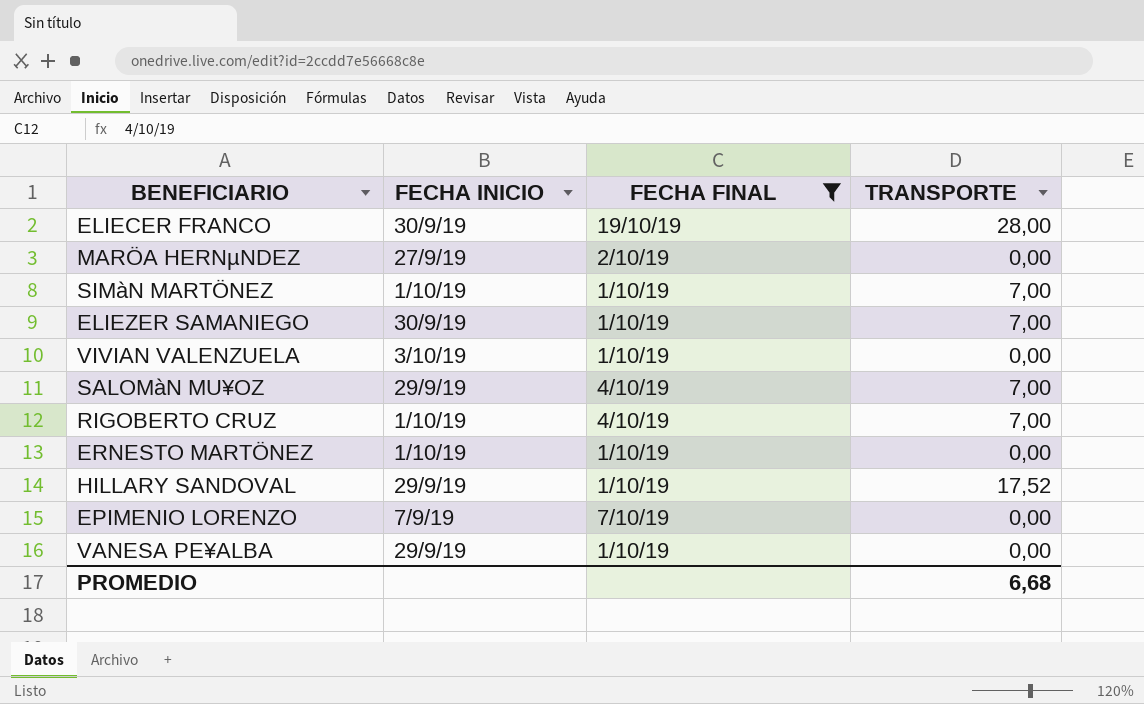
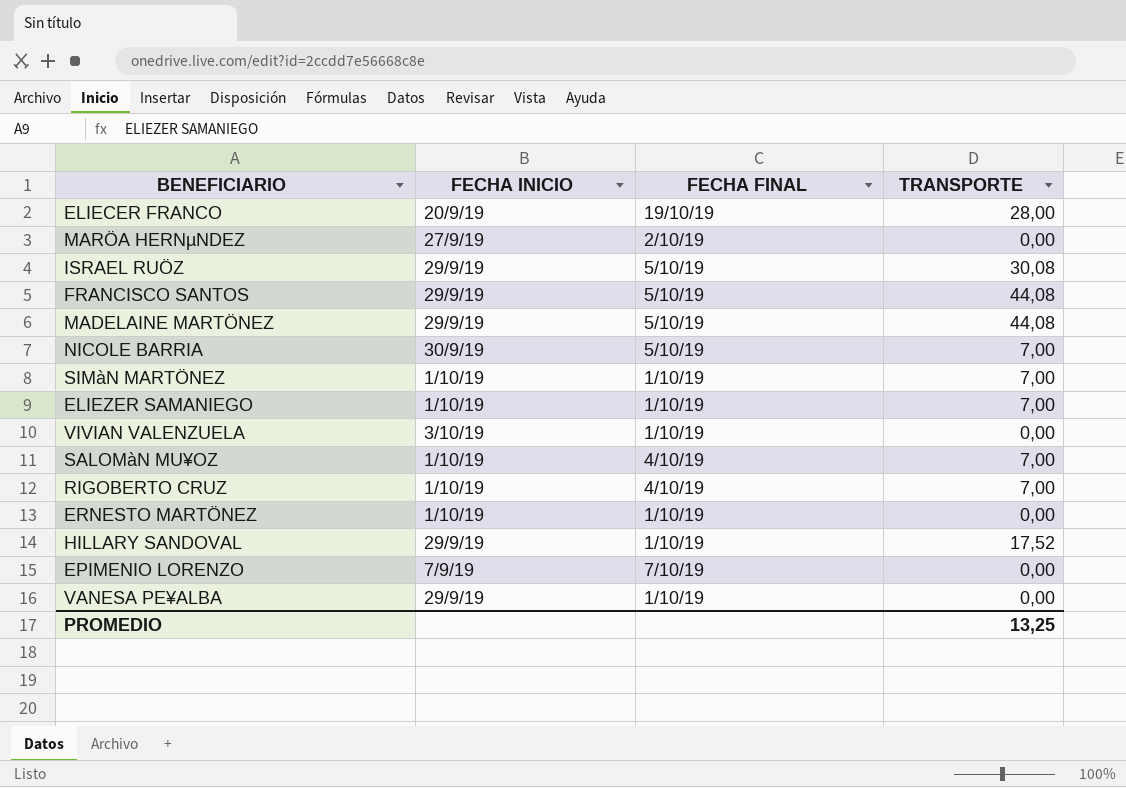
filter: FECHA FINAL != 5/10/19 -> none
ELIECER FRANCO | FECHA INICIO: 30/9/19 -> 20/9/19
ELIEZER SAMANIEGO | FECHA INICIO: 30/9/19 -> 1/10/19
SALOMàN MU¥OZ | FECHA INICIO: 29/9/19 -> 1/10/19
PROMEDIO | TRANSPORTE: 6,68 -> 13,25

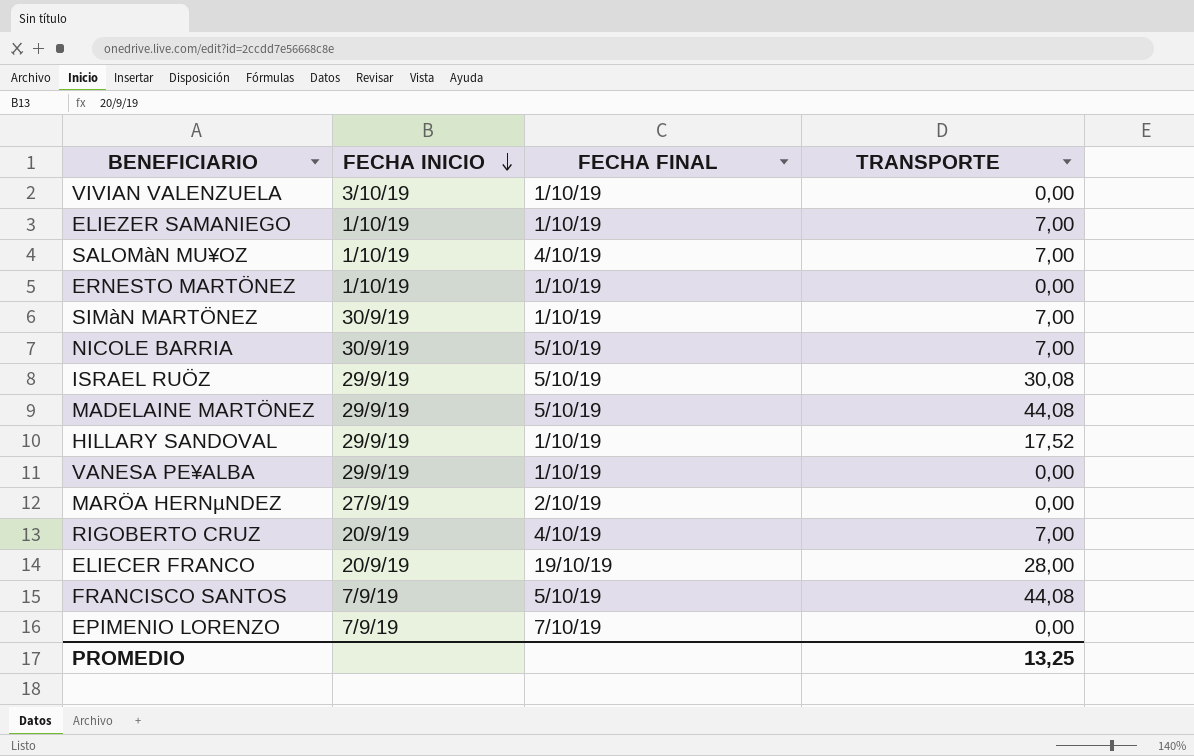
row order: none -> FECHA INICIO descending
SIMàN MARTÖNEZ | FECHA INICIO: 1/10/19 -> 30/9/19
RIGOBERTO CRUZ | FECHA INICIO: 1/10/19 -> 20/9/19
FRANCISCO SANTOS | FECHA INICIO: 29/9/19 -> 7/9/19

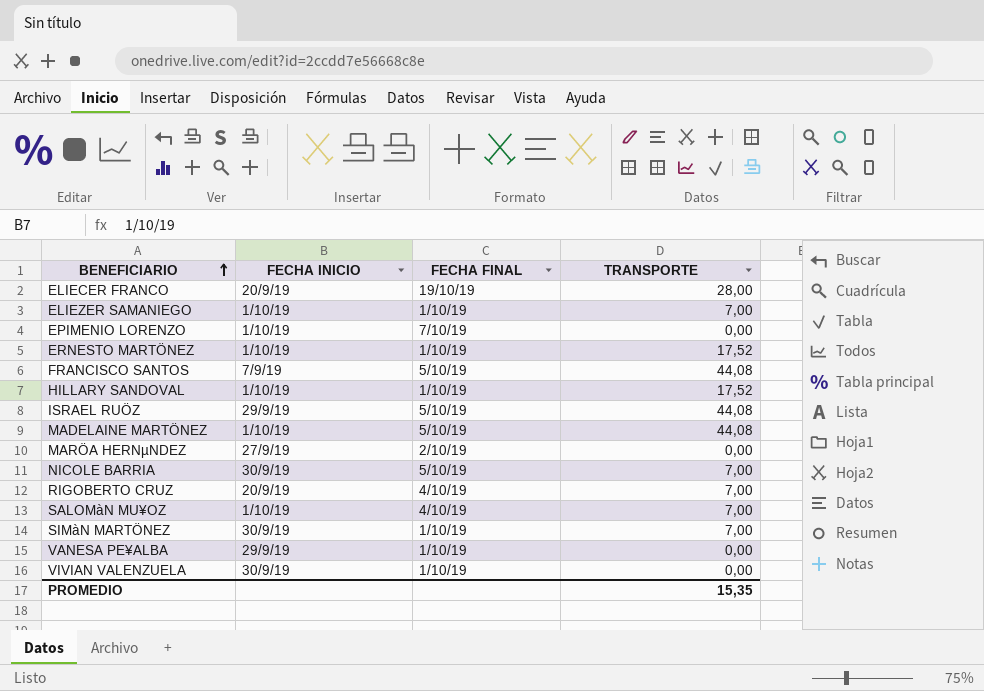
row order: FECHA INICIO descending -> BENEFICIARIO ascending
EPIMENIO LORENZO | FECHA INICIO: 7/9/19 -> 1/10/19
ERNESTO MARTÖNEZ | TRANSPORTE: 0,00 -> 17,52
HILLARY SANDOVAL | FECHA INICIO: 29/9/19 -> 1/10/19
ISRAEL RUÖZ | TRANSPORTE: 30,08 -> 44,08
MADELAINE MARTÖNEZ | FECHA INICIO: 29/9/19 -> 1/10/19
VIVIAN VALENZUELA | FECHA INICIO: 3/10/19 -> 30/9/19
PROMEDIO | TRANSPORTE: 13,25 -> 15,35

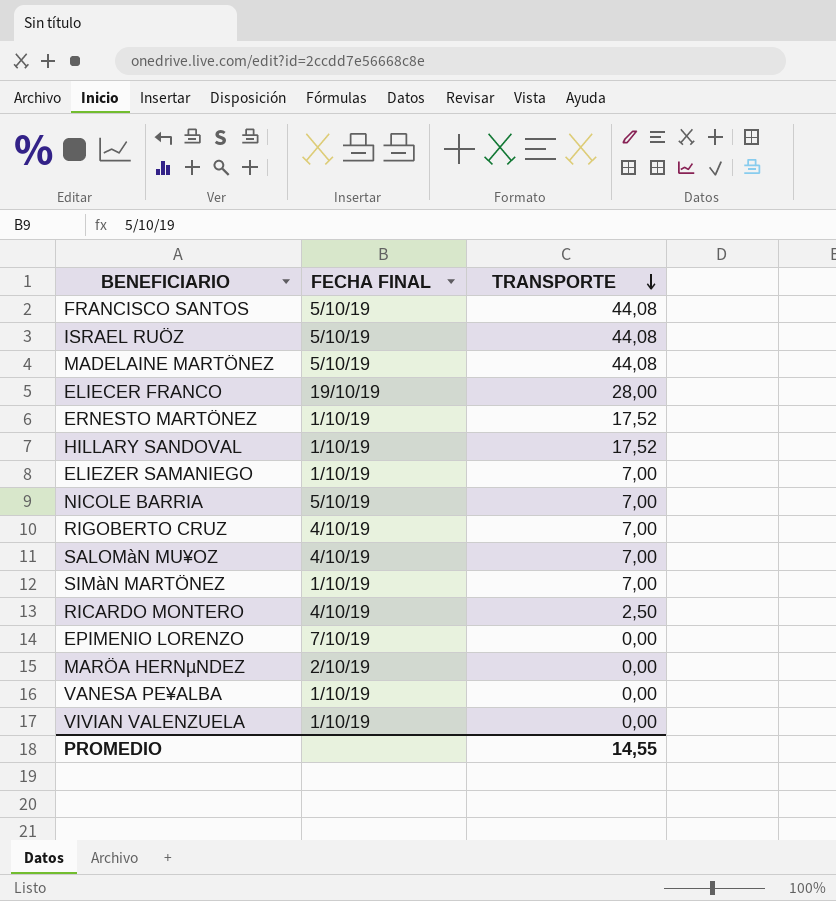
row order: BENEFICIARIO ascending -> TRANSPORTE descending
column FECHA INICIO | position: 2 -> none
row RICARDO MONTERO: none -> 4/10/19 | 2,50
PROMEDIO | TRANSPORTE: 15,35 -> 14,55

